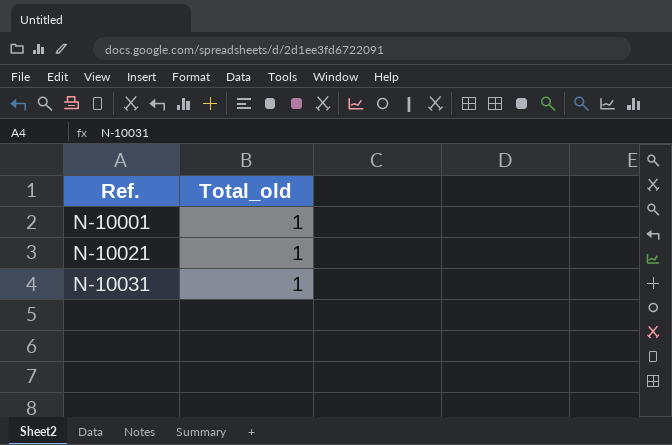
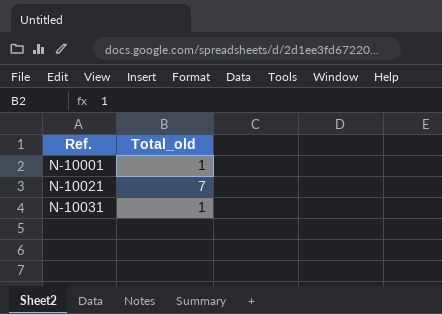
N-10021 | Total_old: 1 -> 7

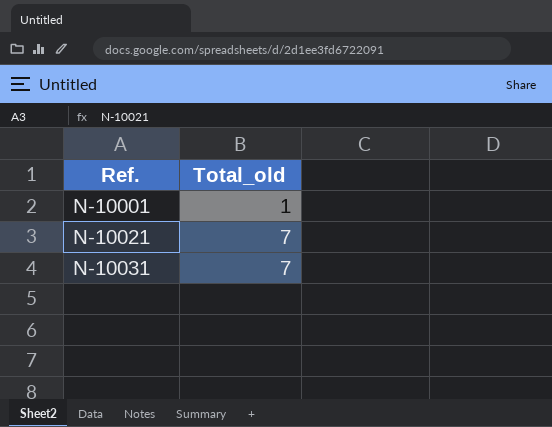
N-10031 | Total_old: 1 -> 7

